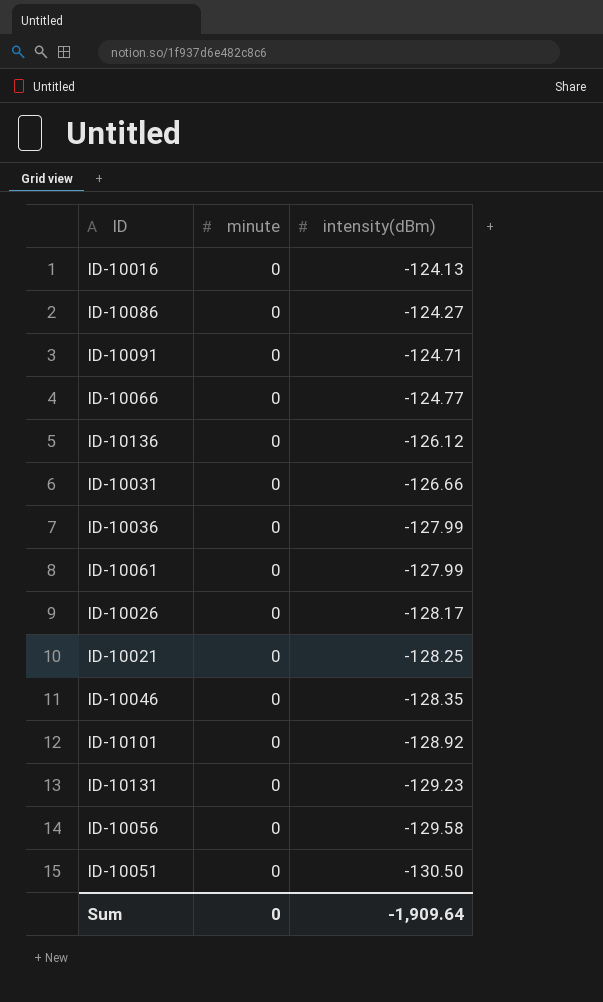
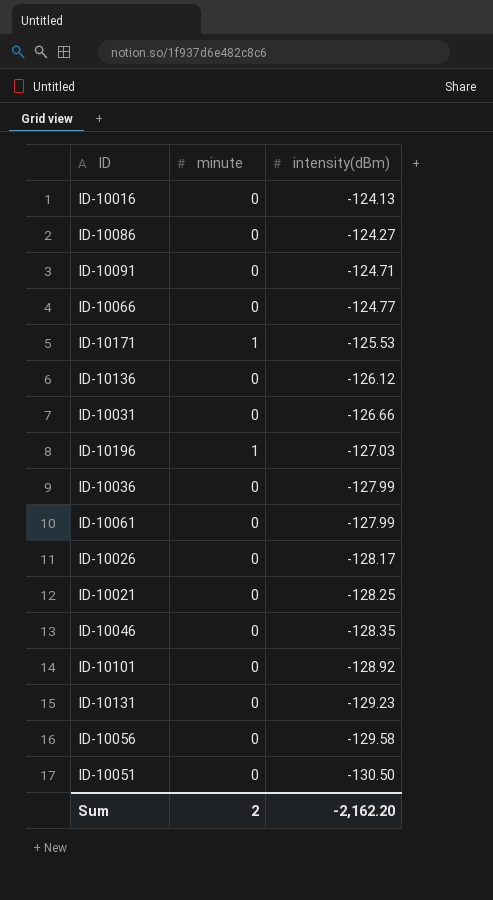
row ID-10171: none -> 1 | -125.53
row ID-10196: none -> 1 | -127.03
Sum | minute: 0 -> 2
Sum | intensity(dBm): -1,909.64 -> -2,162.20

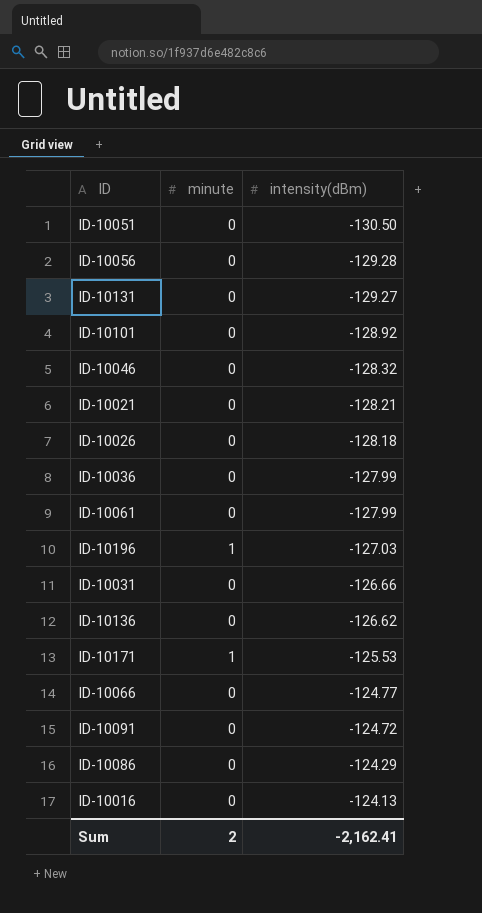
row order: intensity(dBm) descending -> intensity(dBm) ascending
ID-10056 | intensity(dBm): -129.58 -> -129.28
ID-10131 | intensity(dBm): -129.23 -> -129.27
ID-10046 | intensity(dBm): -128.35 -> -128.32
ID-10021 | intensity(dBm): -128.25 -> -128.21
ID-10026 | intensity(dBm): -128.17 -> -128.18
ID-10136 | intensity(dBm): -126.12 -> -126.62
ID-10091 | intensity(dBm): -124.71 -> -124.72
ID-10086 | intensity(dBm): -124.27 -> -124.29
Sum | intensity(dBm): -2,162.20 -> -2,162.41

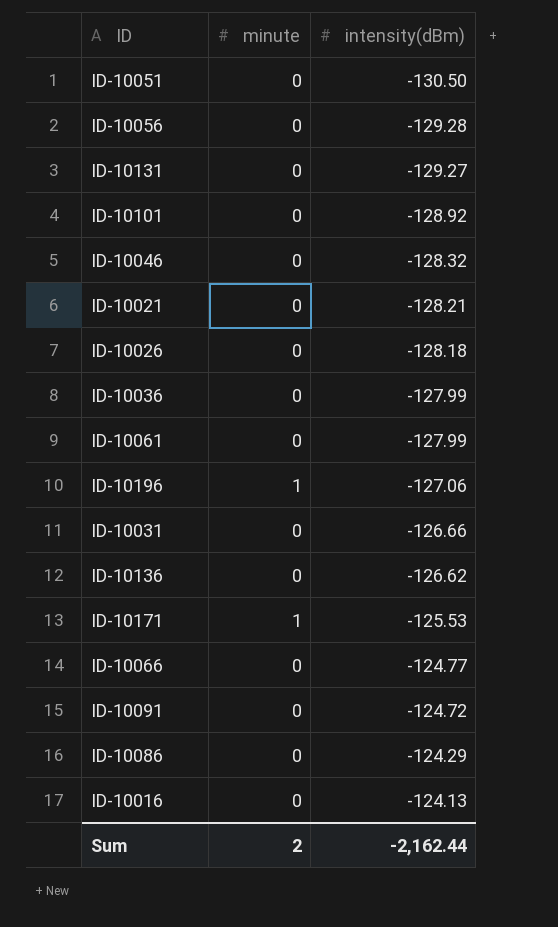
ID-10196 | intensity(dBm): -127.03 -> -127.06
Sum | intensity(dBm): -2,162.41 -> -2,162.44

